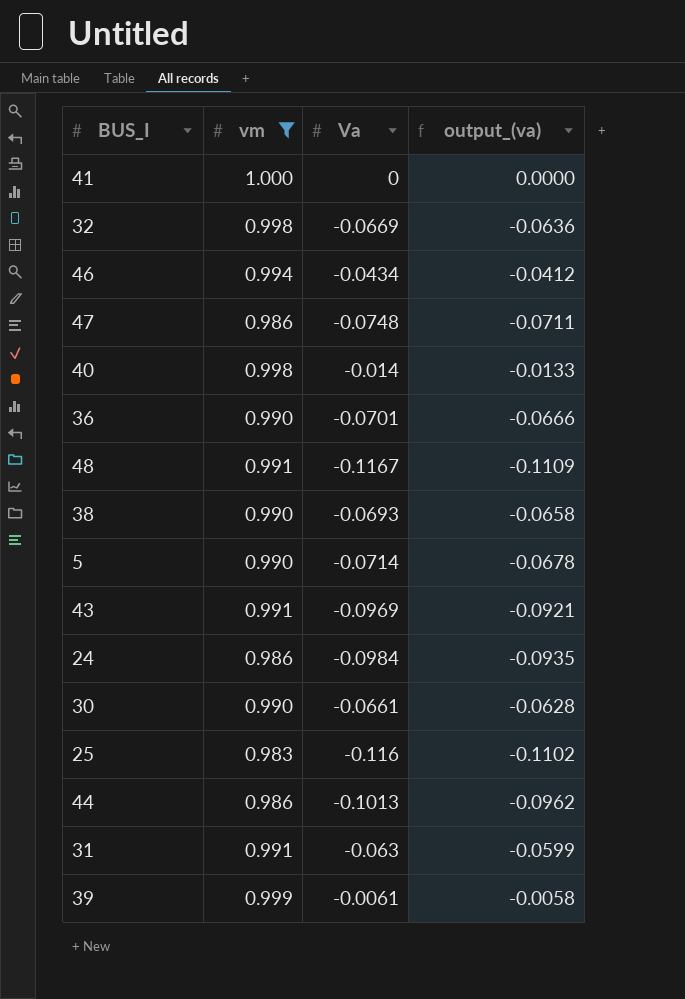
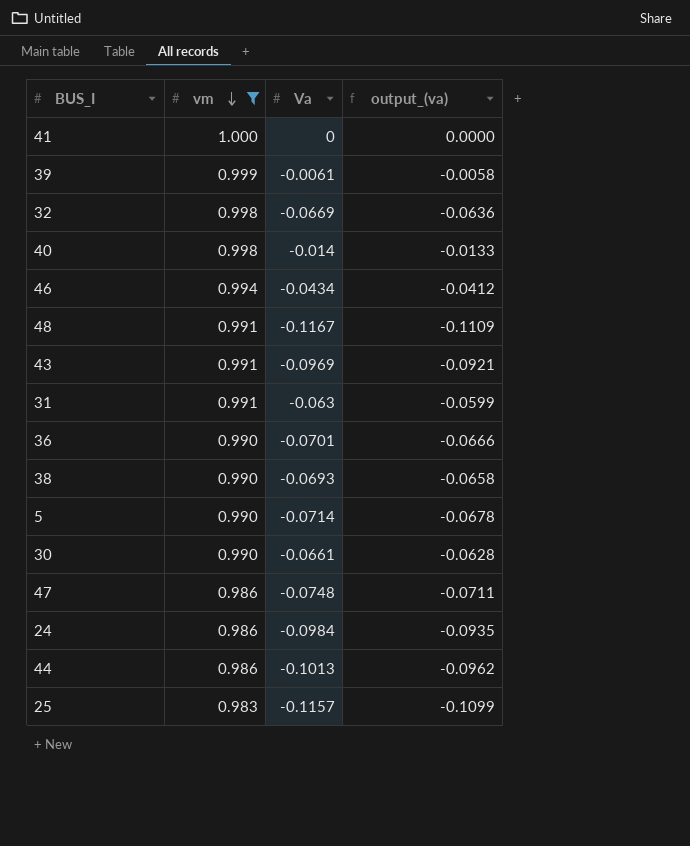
row order: none -> vm descending
25 | Va: -0.116 -> -0.1157
25 | output_(va): -0.1102 -> -0.1099

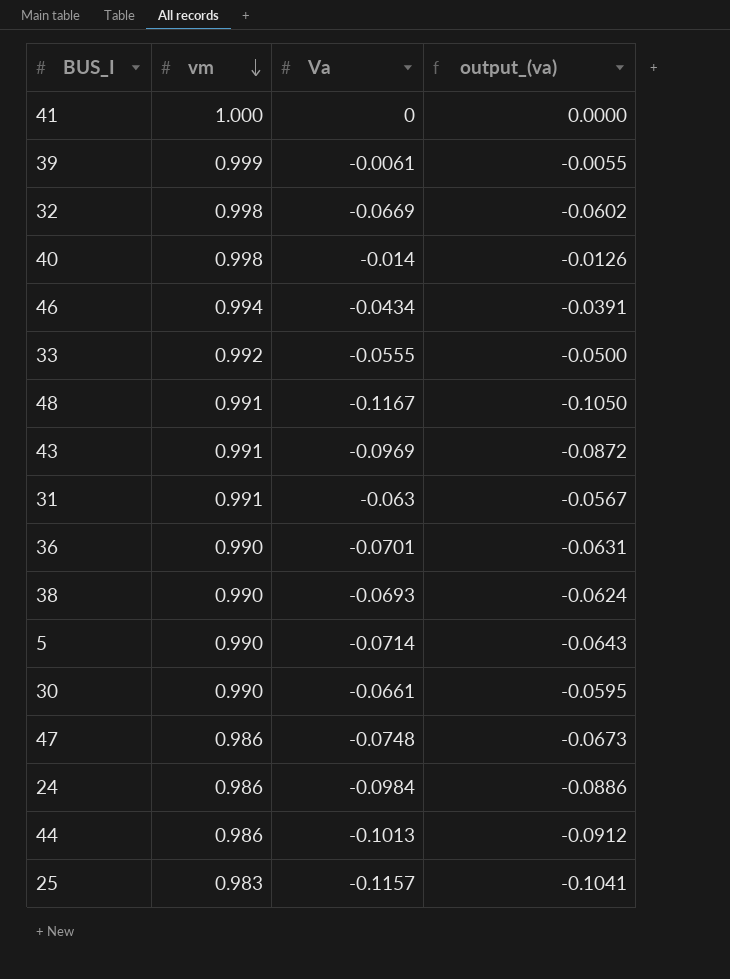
filter: vm != 0.992 -> none
column output_(va) | formula: [Va] * 0.95 -> [Va] * 0.9

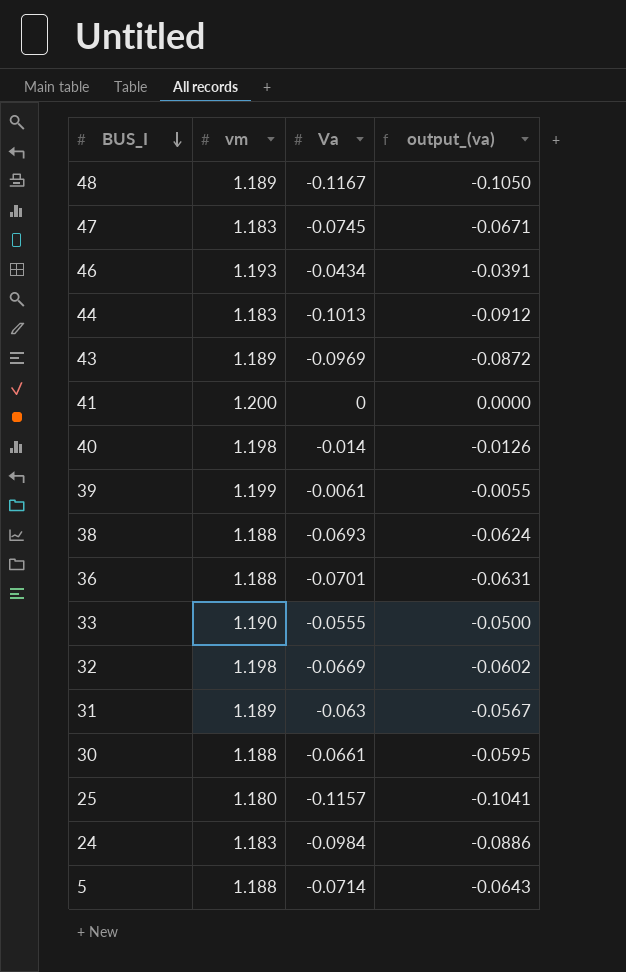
row order: vm descending -> BUS_I descending
48 | vm: 0.991 -> 1.189
47 | vm: 0.986 -> 1.183
47 | Va: -0.0748 -> -0.0745
47 | output_(va): -0.0673 -> -0.0671
46 | vm: 0.994 -> 1.193
44 | vm: 0.986 -> 1.183
43 | vm: 0.991 -> 1.189
41 | vm: 1.000 -> 1.200
40 | vm: 0.998 -> 1.198
39 | vm: 0.999 -> 1.199
38 | vm: 0.990 -> 1.188
36 | vm: 0.990 -> 1.188
33 | vm: 0.992 -> 1.190
32 | vm: 0.998 -> 1.198
31 | vm: 0.991 -> 1.189
30 | vm: 0.990 -> 1.188
25 | vm: 0.983 -> 1.180
24 | vm: 0.986 -> 1.183
5 | vm: 0.990 -> 1.188

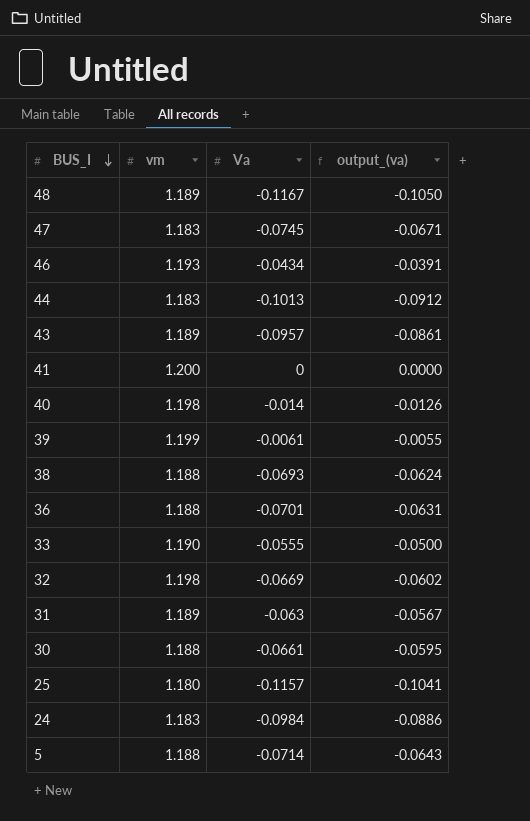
43 | Va: -0.0969 -> -0.0957
43 | output_(va): -0.0872 -> -0.0861

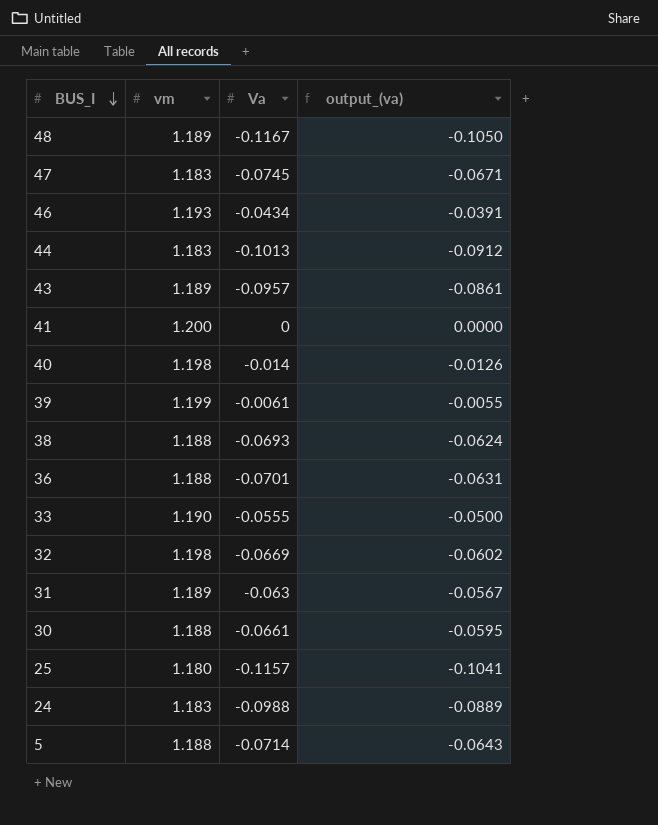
24 | Va: -0.0984 -> -0.0988
24 | output_(va): -0.0886 -> -0.0889

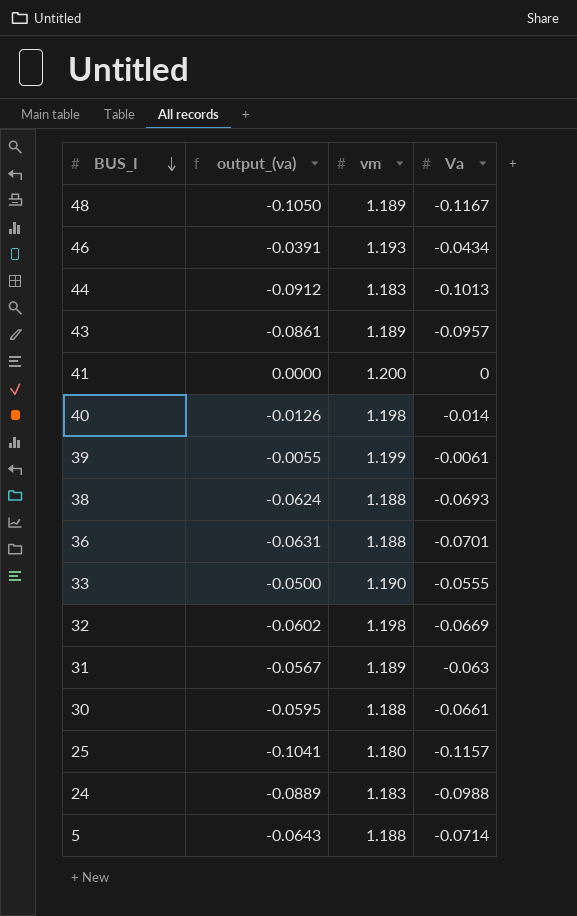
column output_(va) | position: 4 -> 2
row 47: 1.183 | -0.0745 | -0.0671 -> none

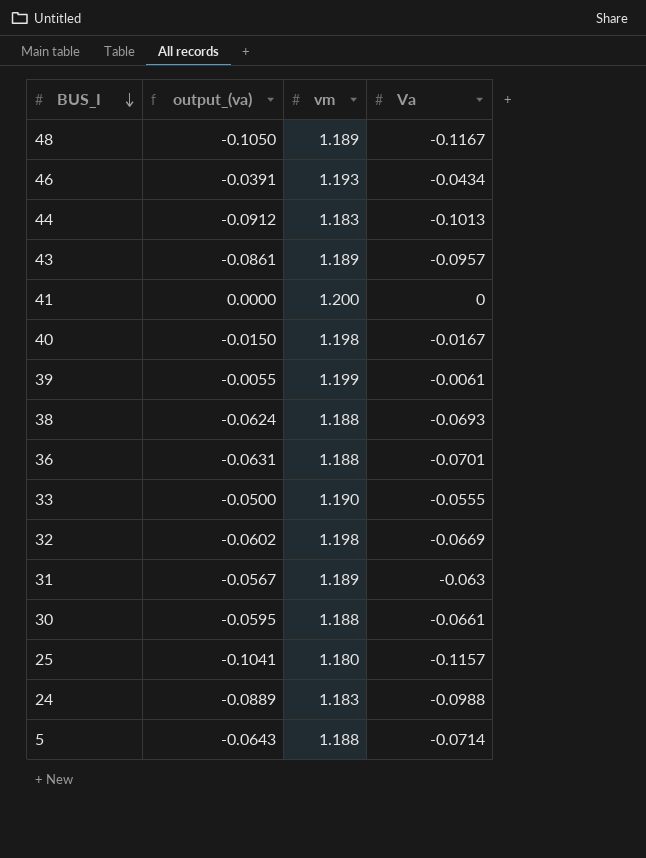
40 | output_(va): -0.0126 -> -0.0150
40 | Va: -0.014 -> -0.0167

